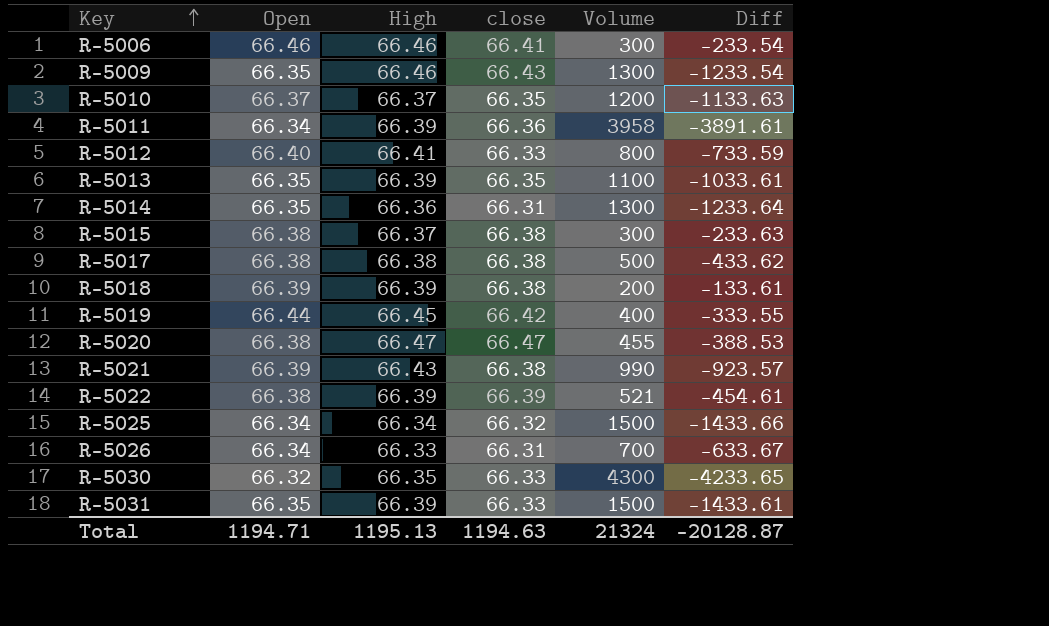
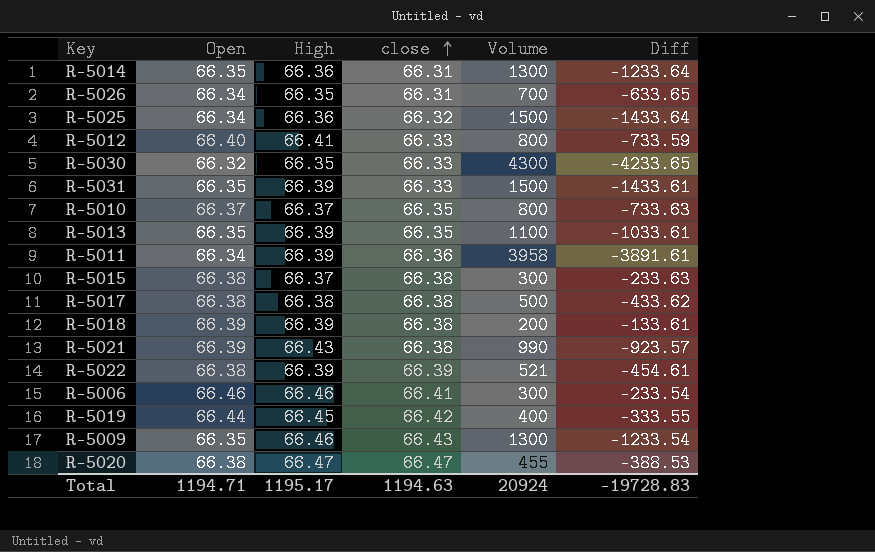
row order: Key ascending -> close ascending
R-5026 | High: 66.33 -> 66.35
R-5026 | Diff: -633.67 -> -633.65
R-5025 | High: 66.34 -> 66.36
R-5025 | Diff: -1433.66 -> -1433.64
R-5010 | Volume: 1200 -> 800
R-5010 | Diff: -1133.63 -> -733.63
Total | High: 1195.13 -> 1195.17
Total | Volume: 21324 -> 20924
Total | Diff: -20128.87 -> -19728.83

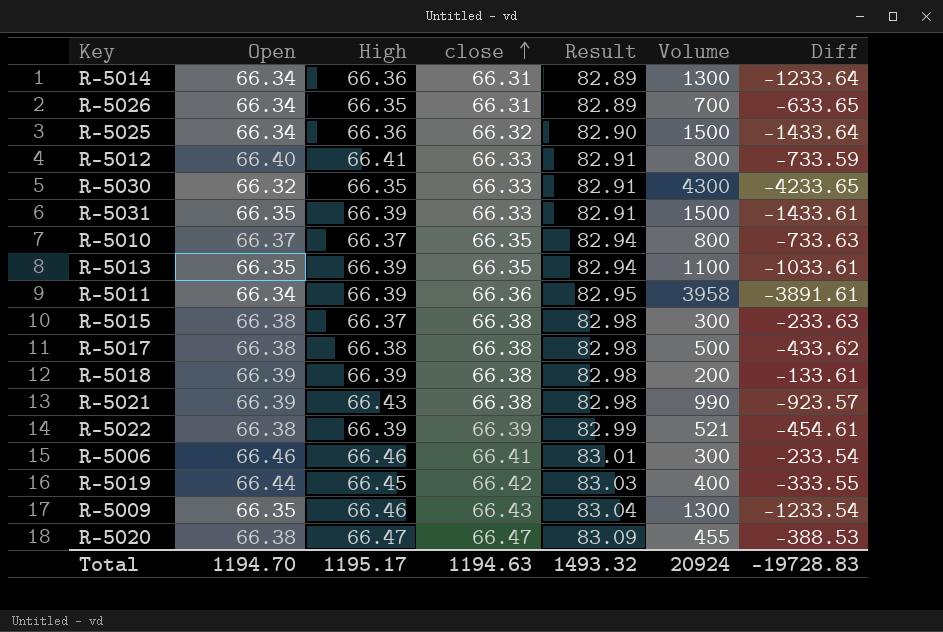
column Result | formula: none -> [close] * 1.25
R-5014 | Open: 66.35 -> 66.34
Total | Open: 1194.71 -> 1194.70

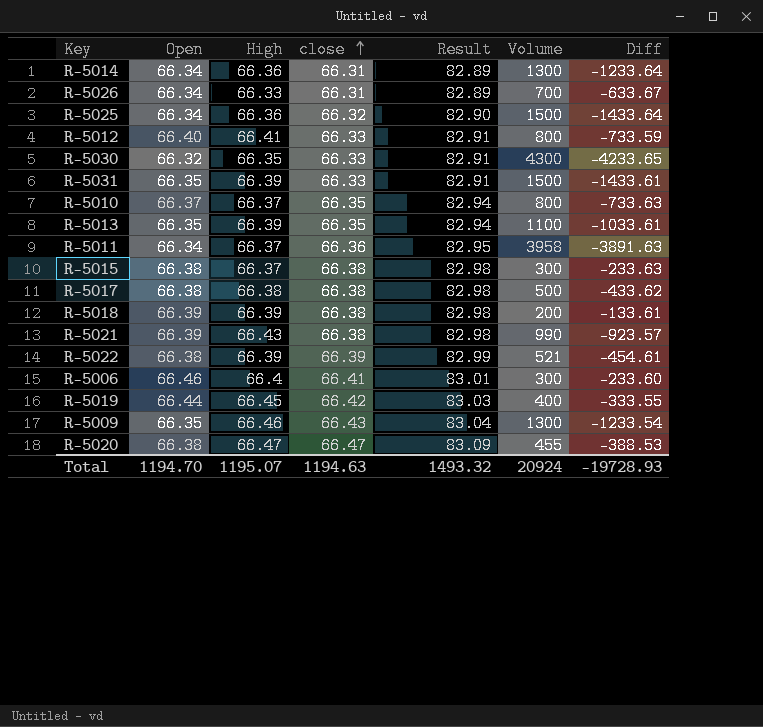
R-5026 | High: 66.35 -> 66.33
R-5026 | Diff: -633.65 -> -633.67
R-5011 | High: 66.39 -> 66.37
R-5011 | Diff: -3891.61 -> -3891.63
R-5006 | High: 66.46 -> 66.4
R-5006 | Diff: -233.54 -> -233.60
Total | High: 1195.17 -> 1195.07
Total | Diff: -19728.83 -> -19728.93

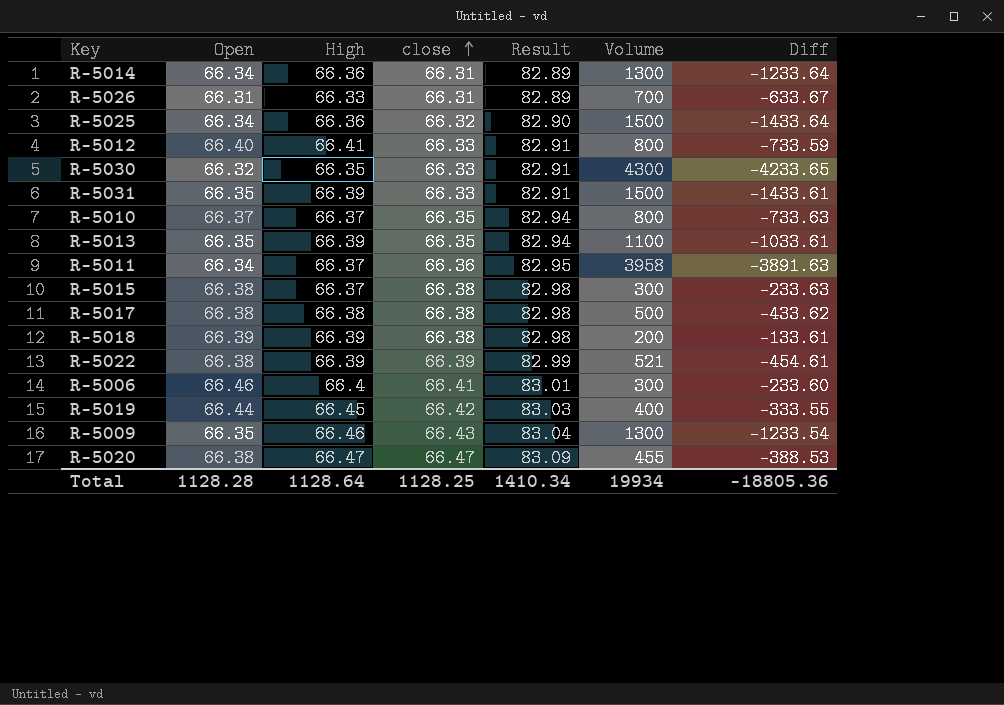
row R-5021: 66.39 | 66.43 | 66.38 | 82.98 | 990 | -923.57 -> none
R-5026 | Open: 66.34 -> 66.31
Total | Open: 1194.70 -> 1128.28
Total | High: 1195.07 -> 1128.64
Total | close: 1194.63 -> 1128.25
Total | Result: 1493.32 -> 1410.34
Total | Volume: 20924 -> 19934
Total | Diff: -19728.93 -> -18805.36

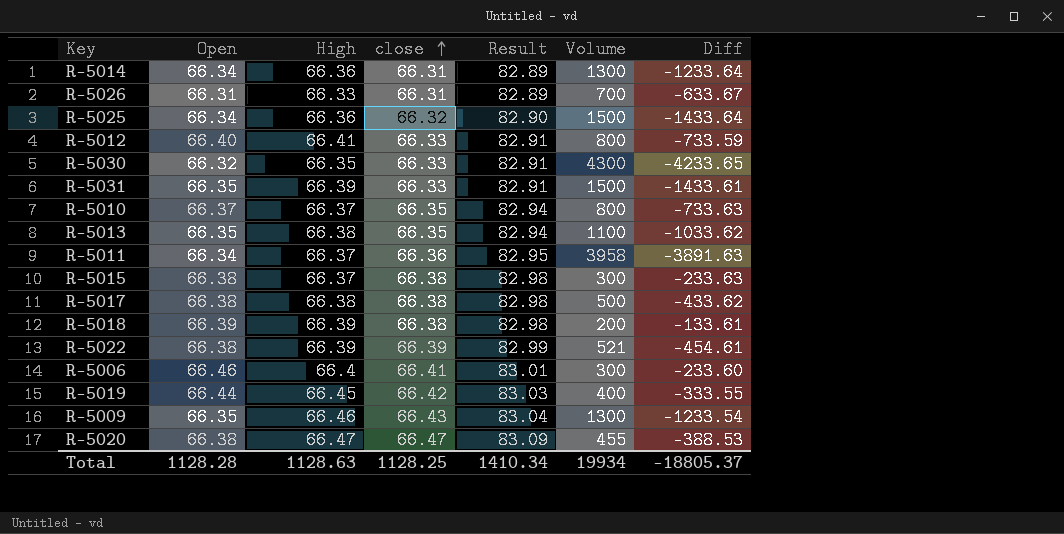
R-5013 | High: 66.39 -> 66.38
R-5013 | Diff: -1033.61 -> -1033.62
Total | High: 1128.64 -> 1128.63
Total | Diff: -18805.36 -> -18805.37

